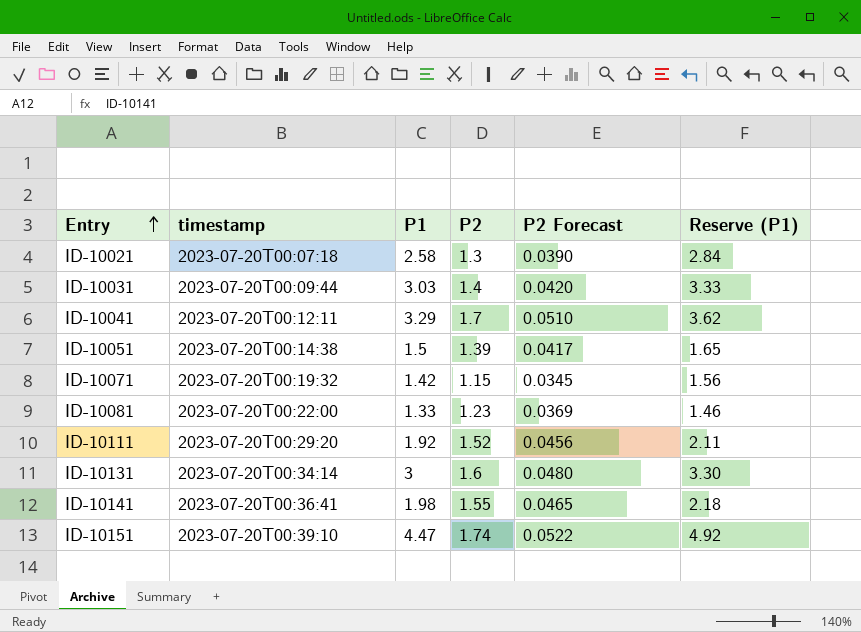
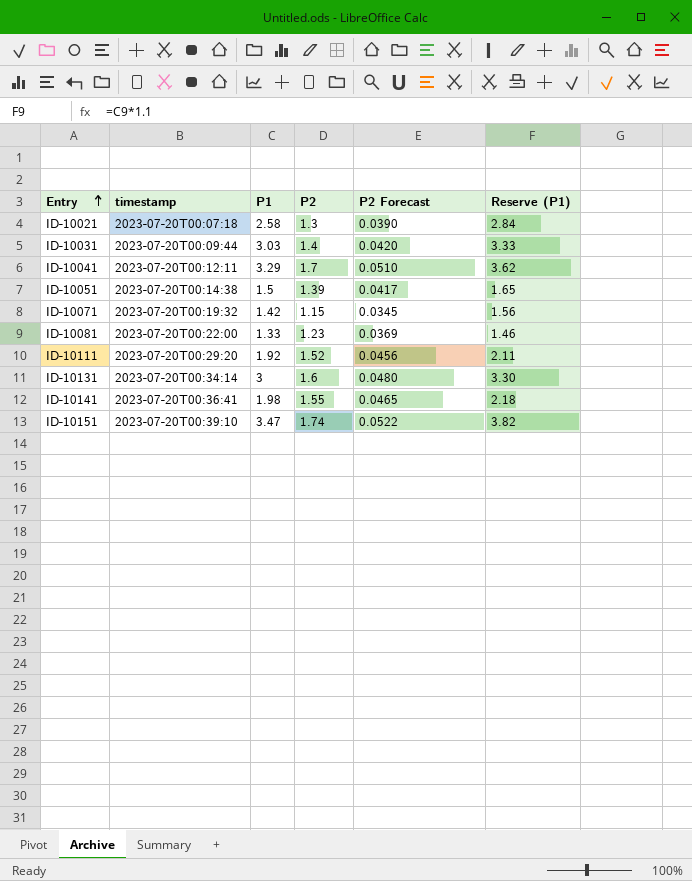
ID-10151 | P1: 4.47 -> 3.47
ID-10151 | Reserve (P1): 4.92 -> 3.82

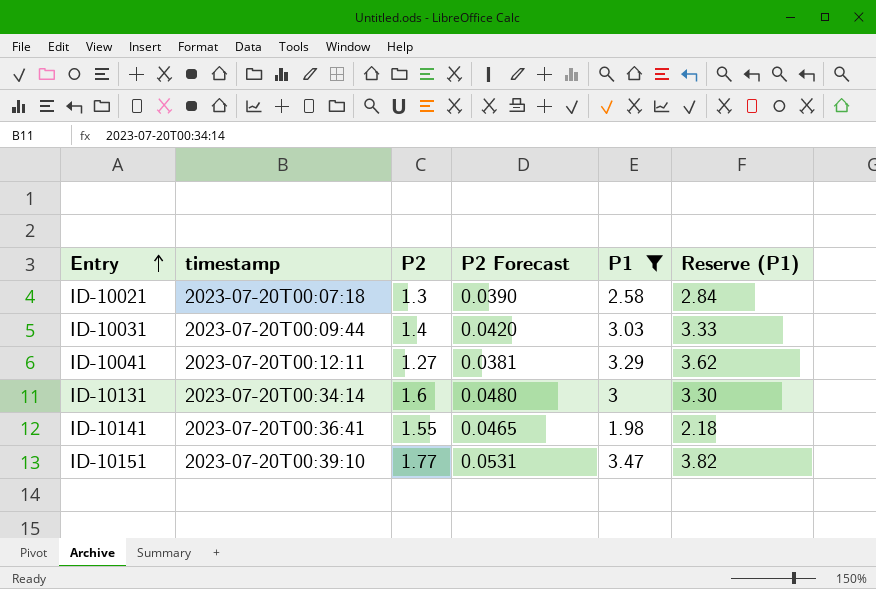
filter: none -> P1 >= 1.98
column P1 | position: 3 -> 5
ID-10041 | P2: 1.7 -> 1.27
ID-10041 | P2 Forecast: 0.0510 -> 0.0381
ID-10151 | P2: 1.74 -> 1.77
ID-10151 | P2 Forecast: 0.0522 -> 0.0531

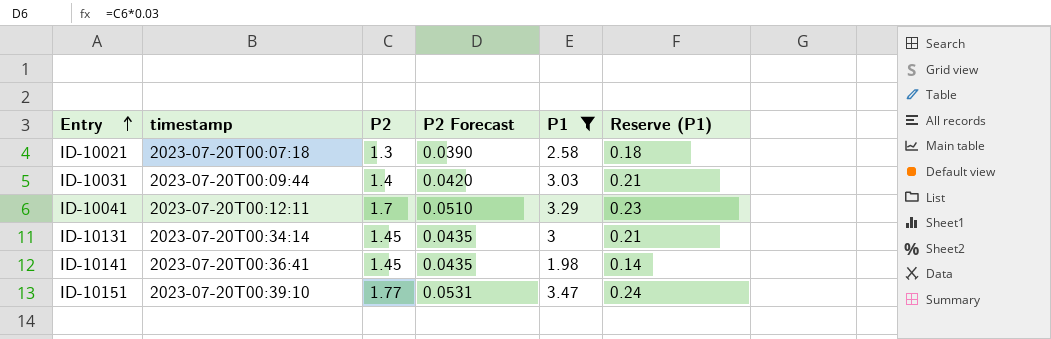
column Reserve (P1) | formula: [P1] * 1.1 -> [P1] * 0.07
ID-10041 | P2: 1.27 -> 1.7
ID-10041 | P2 Forecast: 0.0381 -> 0.0510
ID-10131 | P2: 1.6 -> 1.45
ID-10131 | P2 Forecast: 0.0480 -> 0.0435
ID-10141 | P2: 1.55 -> 1.45
ID-10141 | P2 Forecast: 0.0465 -> 0.0435

